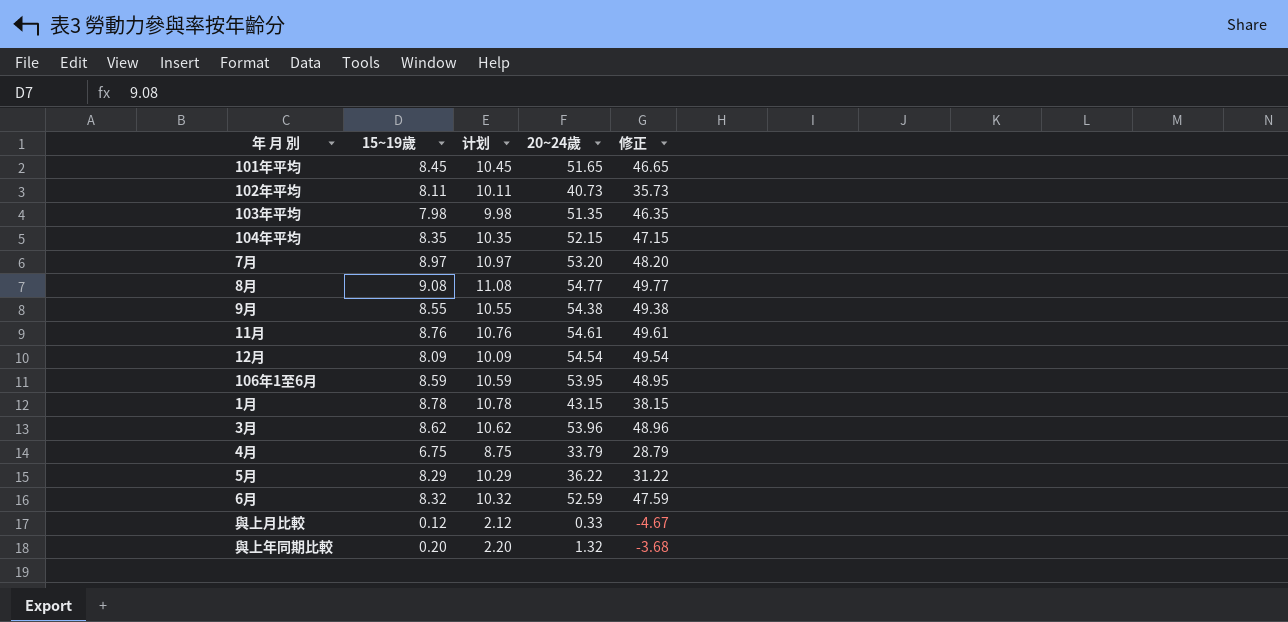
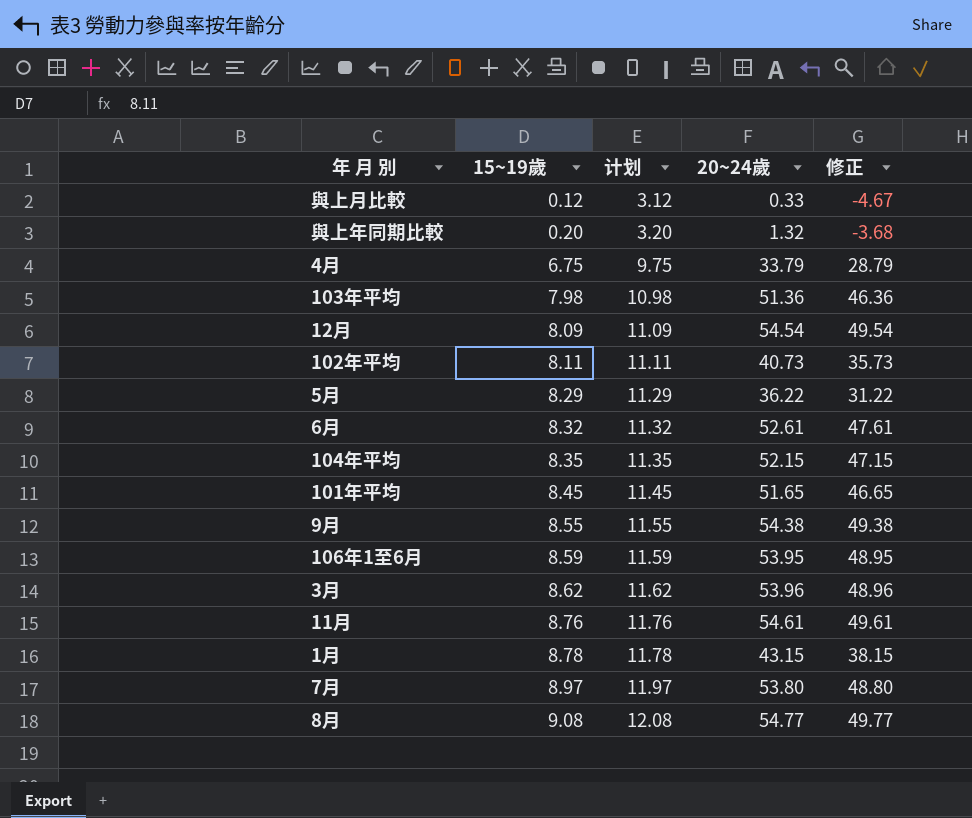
row order: none -> 15~19歲 ascending
column 计划 | formula: [15~19歲] + 2 -> [15~19歲] + 3
103年平均 | 20~24歲: 51.35 -> 51.36
103年平均 | 修正: 46.35 -> 46.36
6月 | 20~24歲: 52.59 -> 52.61
6月 | 修正: 47.59 -> 47.61
7月 | 20~24歲: 53.20 -> 53.80
7月 | 修正: 48.20 -> 48.80

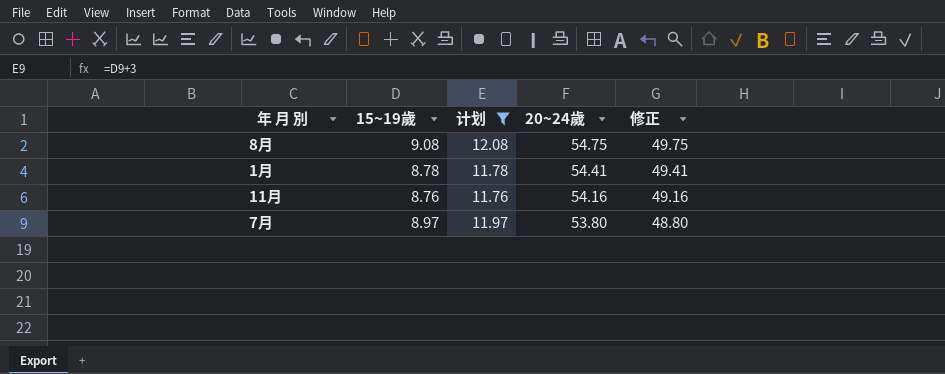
filter: none -> 计划 >= 11.76
row order: 15~19歲 ascending -> 20~24歲 descending
8月 | 20~24歲: 54.77 -> 54.75
8月 | 修正: 49.77 -> 49.75
1月 | 20~24歲: 43.15 -> 54.41
1月 | 修正: 38.15 -> 49.41
11月 | 20~24歲: 54.61 -> 54.16
11月 | 修正: 49.61 -> 49.16

